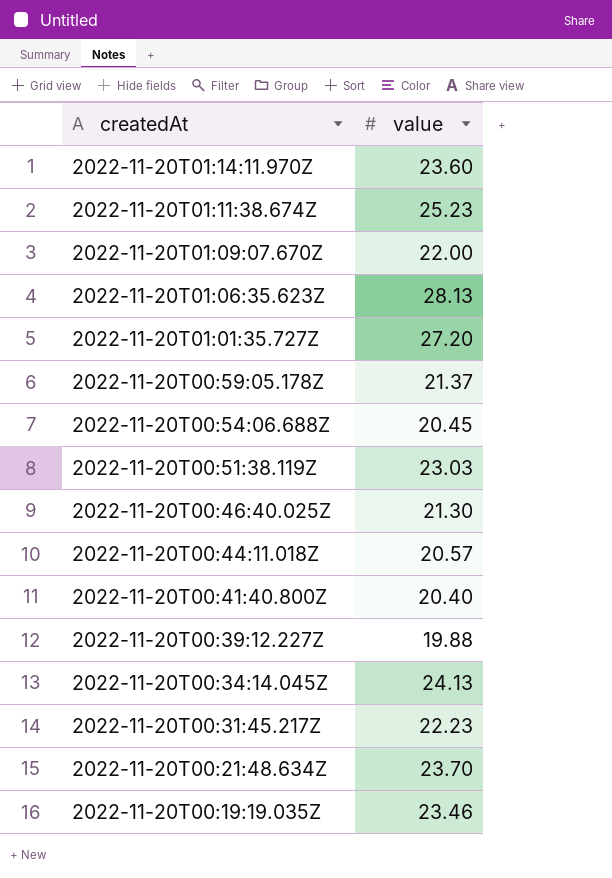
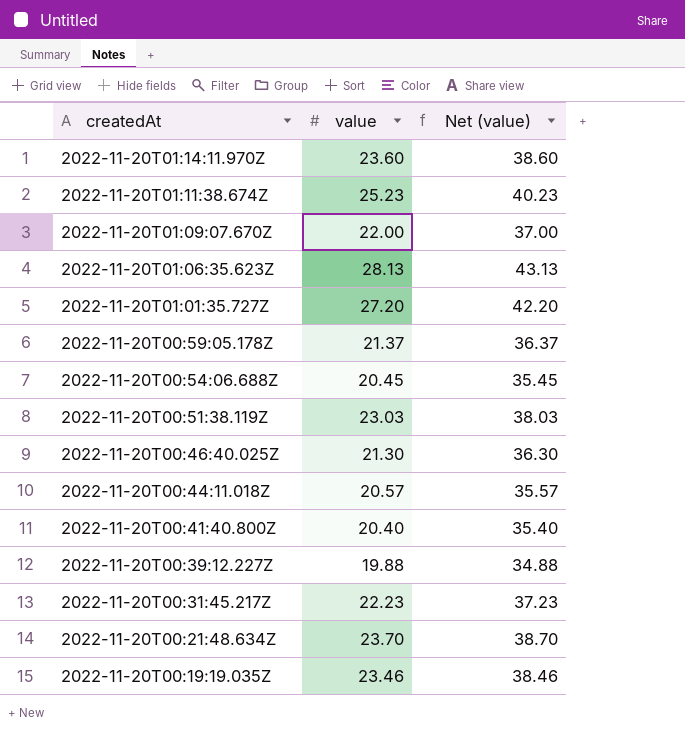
column Net (value) | formula: none -> [value] + 15
row 2022-11-20T00:34:14.045Z: 24.13 -> none

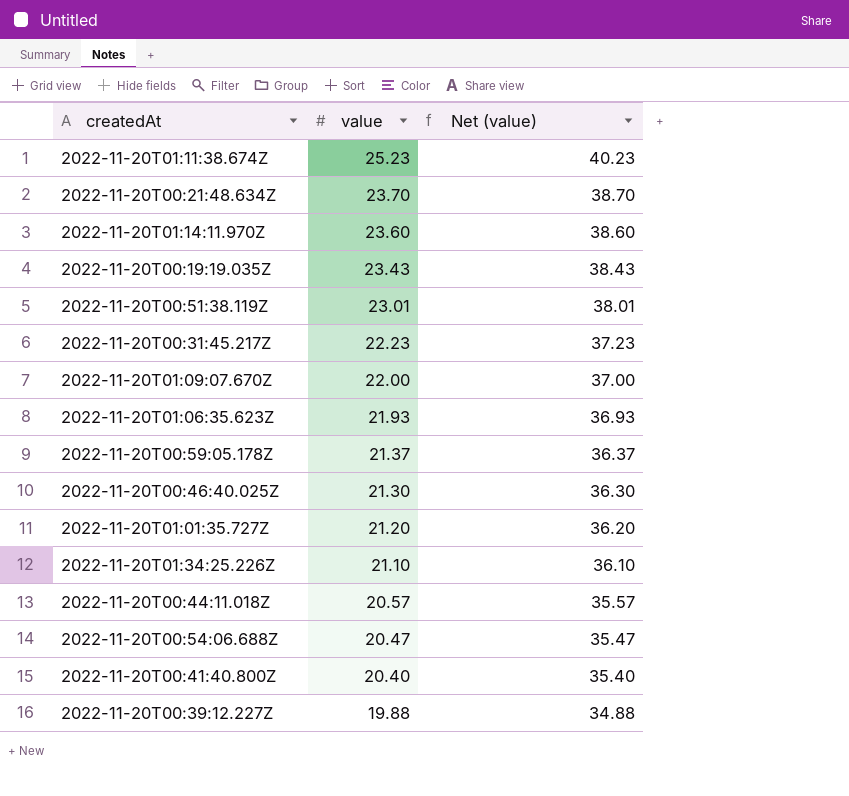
row order: createdAt descending -> value descending
2022-11-20T00:19:19.035Z | value: 23.46 -> 23.43
2022-11-20T00:19:19.035Z | Net (value): 38.46 -> 38.43
2022-11-20T00:51:38.119Z | value: 23.03 -> 23.01
2022-11-20T00:51:38.119Z | Net (value): 38.03 -> 38.01
2022-11-20T01:06:35.623Z | value: 28.13 -> 21.93
2022-11-20T01:06:35.623Z | Net (value): 43.13 -> 36.93
2022-11-20T01:01:35.727Z | value: 27.20 -> 21.20
2022-11-20T01:01:35.727Z | Net (value): 42.20 -> 36.20
row 2022-11-20T01:34:25.226Z: none -> 21.10 | 36.10
2022-11-20T00:54:06.688Z | value: 20.45 -> 20.47
2022-11-20T00:54:06.688Z | Net (value): 35.45 -> 35.47

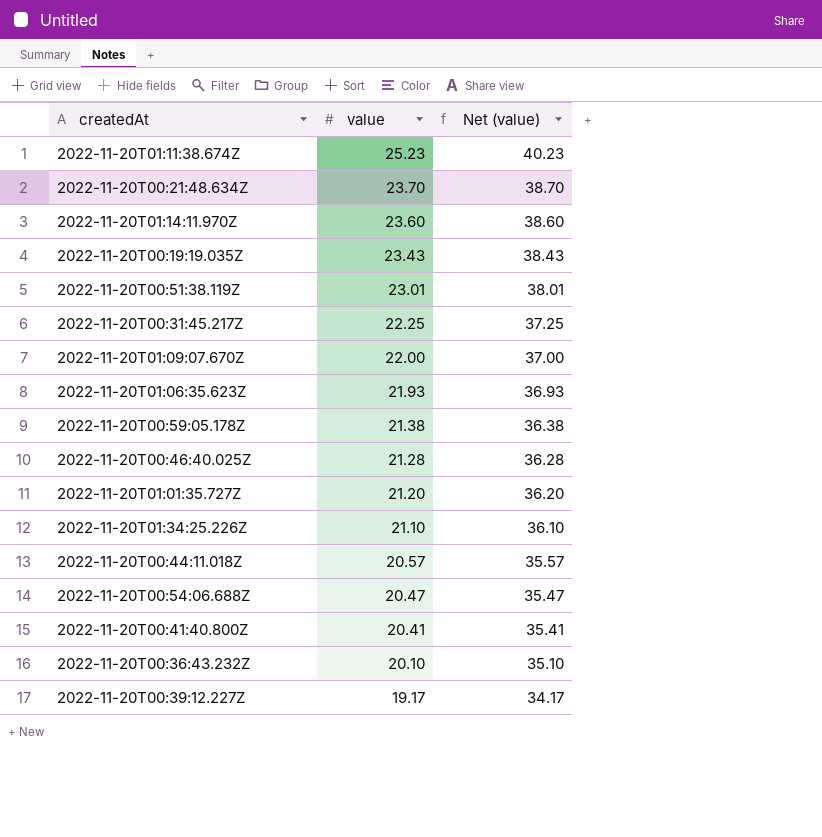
2022-11-20T00:31:45.217Z | value: 22.23 -> 22.25
2022-11-20T00:31:45.217Z | Net (value): 37.23 -> 37.25
2022-11-20T00:59:05.178Z | value: 21.37 -> 21.38
2022-11-20T00:59:05.178Z | Net (value): 36.37 -> 36.38
2022-11-20T00:46:40.025Z | value: 21.30 -> 21.28
2022-11-20T00:46:40.025Z | Net (value): 36.30 -> 36.28
2022-11-20T00:41:40.800Z | value: 20.40 -> 20.41
2022-11-20T00:41:40.800Z | Net (value): 35.40 -> 35.41
row 2022-11-20T00:36:43.232Z: none -> 20.10 | 35.10
2022-11-20T00:39:12.227Z | value: 19.88 -> 19.17
2022-11-20T00:39:12.227Z | Net (value): 34.88 -> 34.17

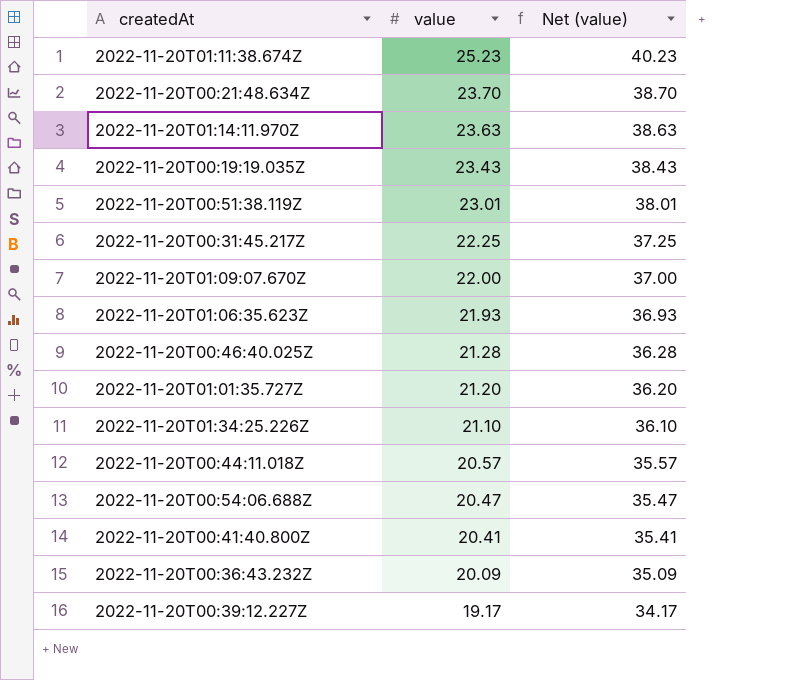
row 2022-11-20T00:59:05.178Z: 21.38 | 36.38 -> none
2022-11-20T01:14:11.970Z | value: 23.60 -> 23.63
2022-11-20T01:14:11.970Z | Net (value): 38.60 -> 38.63
2022-11-20T00:36:43.232Z | value: 20.10 -> 20.09
2022-11-20T00:36:43.232Z | Net (value): 35.10 -> 35.09

